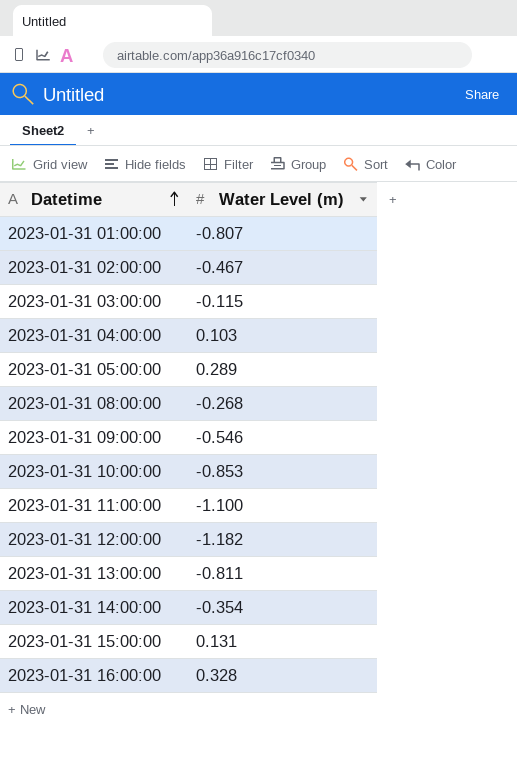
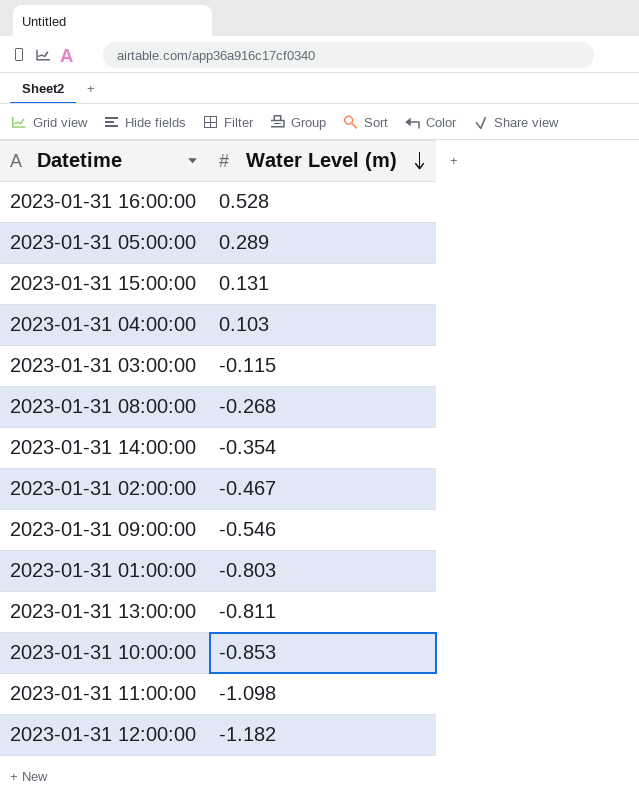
row order: Datetime ascending -> Water Level (m) descending
2023-01-31 16:00:00 | Water Level (m): 0.328 -> 0.528
2023-01-31 01:00:00 | Water Level (m): -0.807 -> -0.803
2023-01-31 11:00:00 | Water Level (m): -1.100 -> -1.098

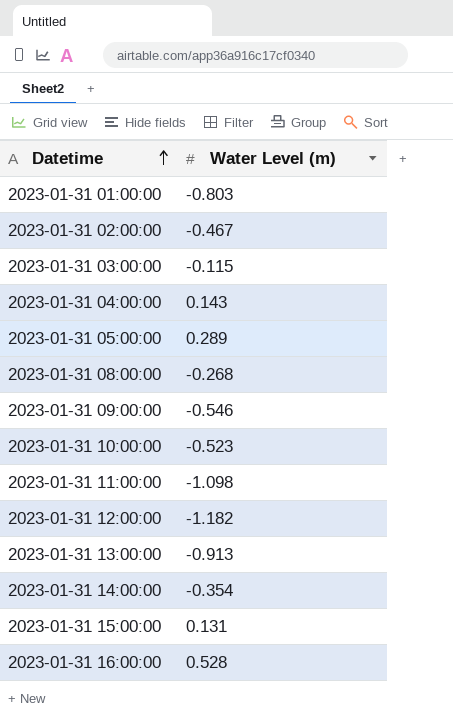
row order: Water Level (m) descending -> Datetime ascending
2023-01-31 04:00:00 | Water Level (m): 0.103 -> 0.143
2023-01-31 10:00:00 | Water Level (m): -0.853 -> -0.523
2023-01-31 13:00:00 | Water Level (m): -0.811 -> -0.913

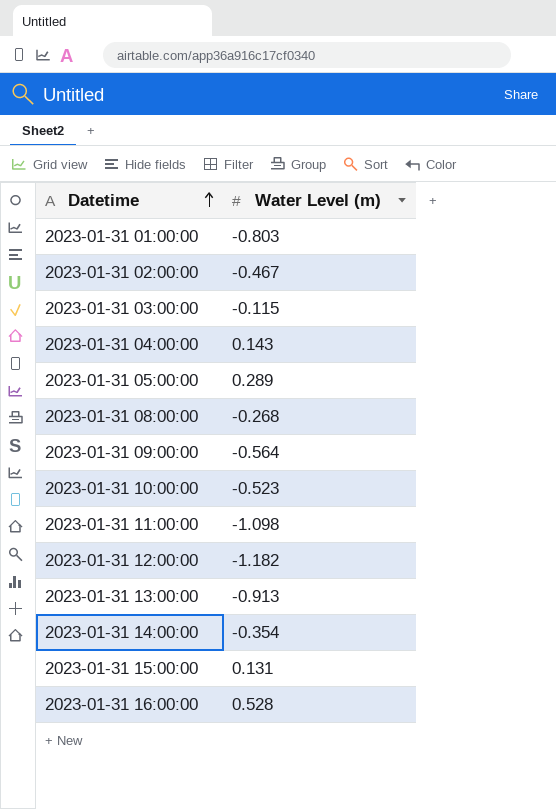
2023-01-31 09:00:00 | Water Level (m): -0.546 -> -0.564

